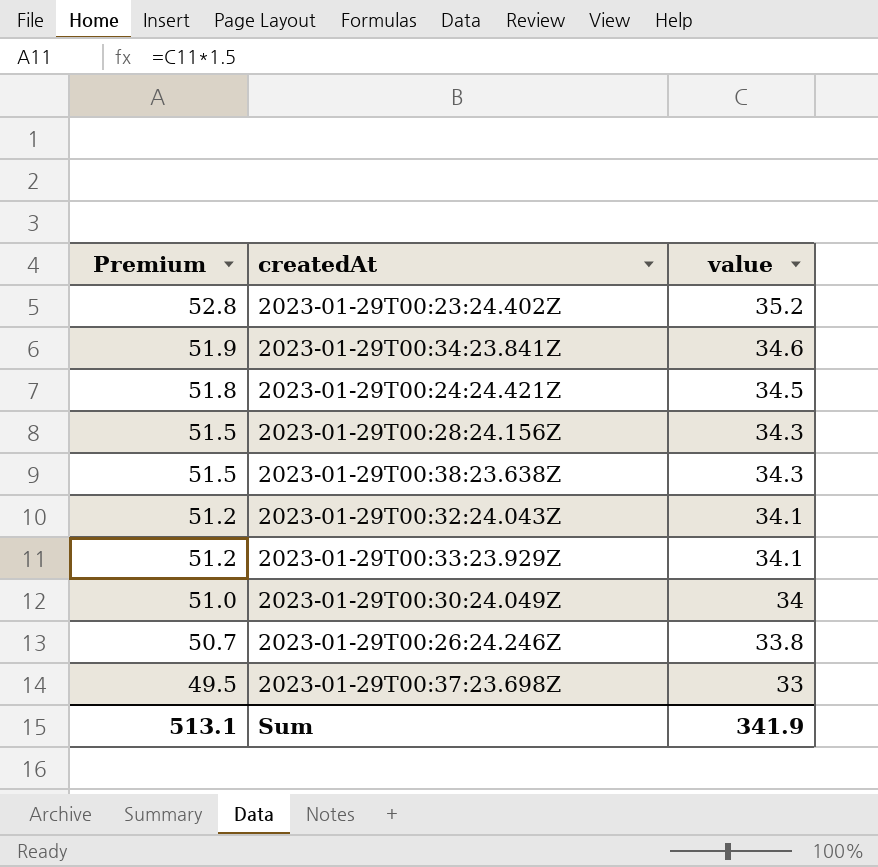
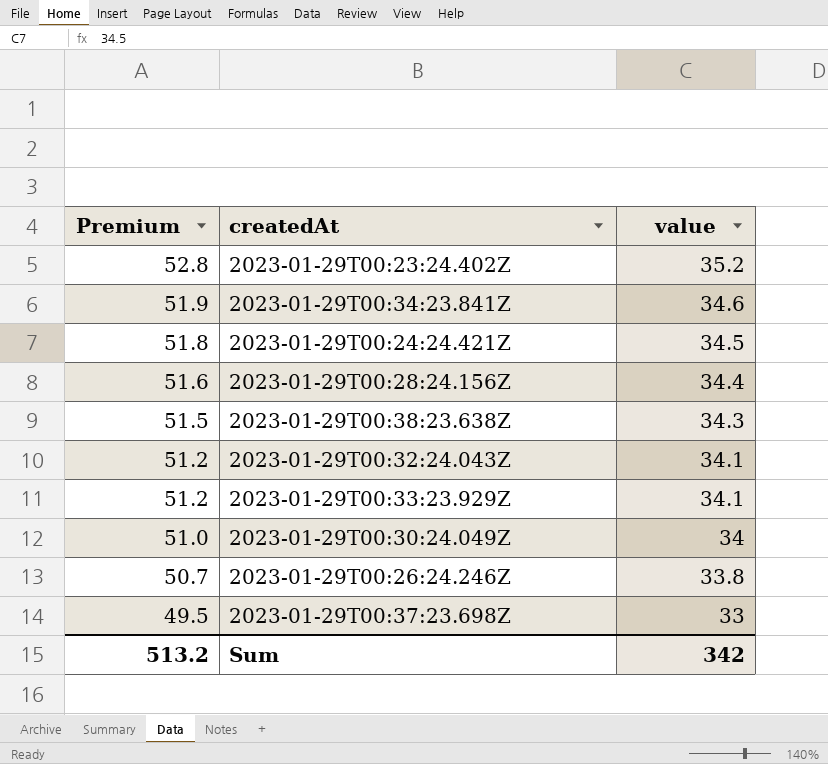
2023-01-29T00:28:24.156Z | Premium: 51.5 -> 51.6
2023-01-29T00:28:24.156Z | value: 34.3 -> 34.4
Sum | Premium: 513.1 -> 513.2
Sum | value: 341.9 -> 342

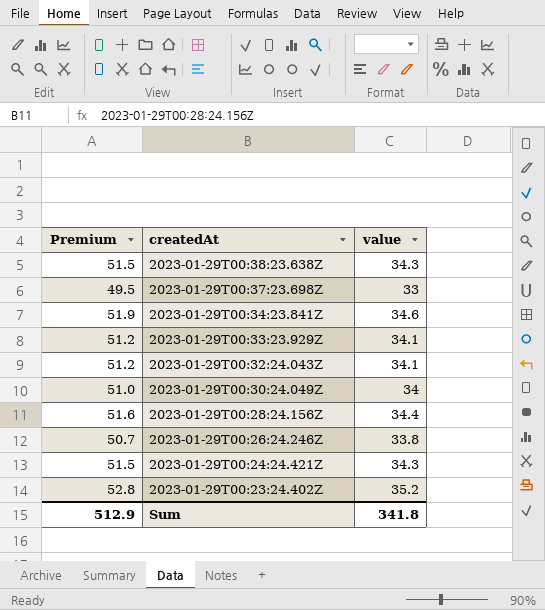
row order: Premium descending -> createdAt descending
2023-01-29T00:24:24.421Z | Premium: 51.8 -> 51.5
2023-01-29T00:24:24.421Z | value: 34.5 -> 34.3
Sum | Premium: 513.2 -> 512.9
Sum | value: 342 -> 341.8

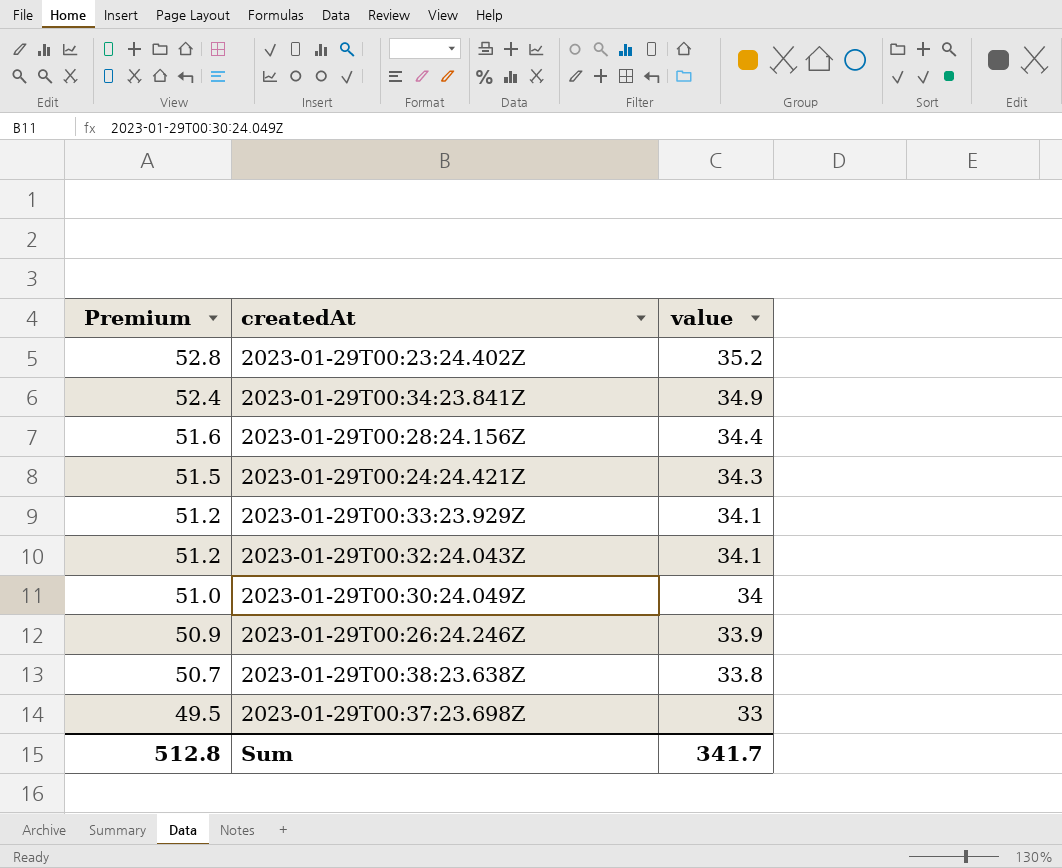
row order: createdAt descending -> Premium descending
2023-01-29T00:34:23.841Z | Premium: 51.9 -> 52.4
2023-01-29T00:34:23.841Z | value: 34.6 -> 34.9
2023-01-29T00:26:24.246Z | Premium: 50.7 -> 50.9
2023-01-29T00:26:24.246Z | value: 33.8 -> 33.9
2023-01-29T00:38:23.638Z | Premium: 51.5 -> 50.7
2023-01-29T00:38:23.638Z | value: 34.3 -> 33.8
Sum | Premium: 512.9 -> 512.8
Sum | value: 341.8 -> 341.7

